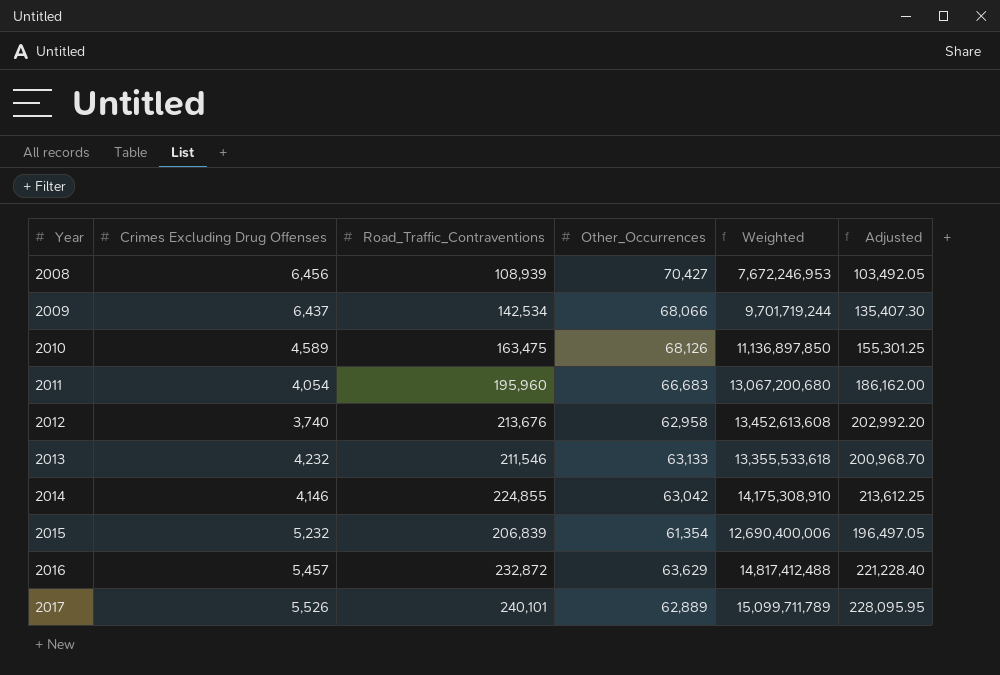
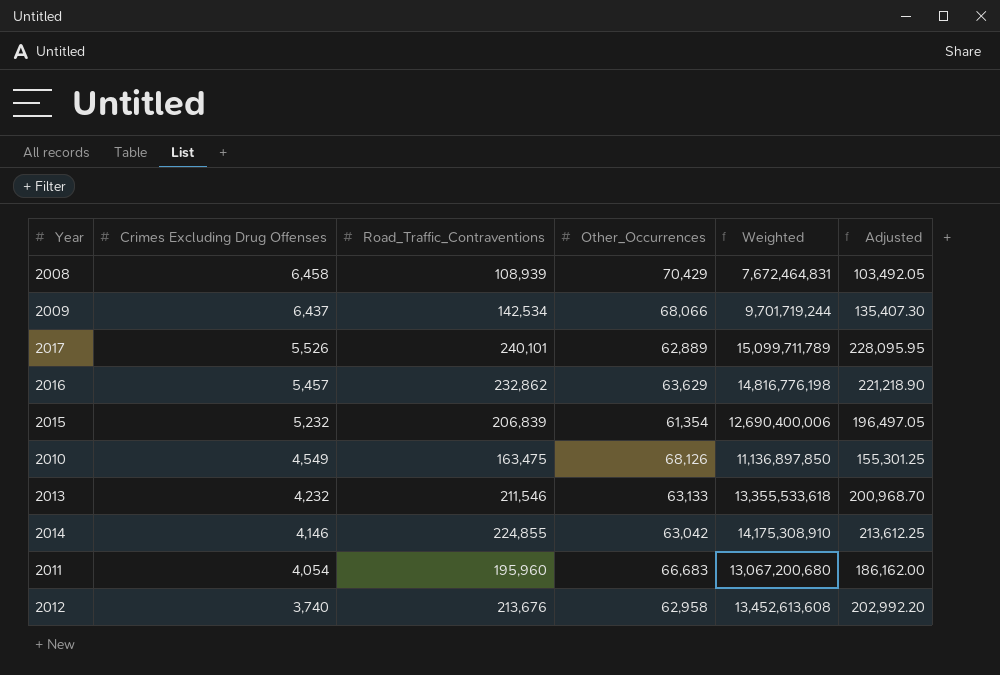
row order: Year ascending -> Crimes Excluding Drug Offenses descending
2008 | Crimes Excluding Drug Offenses: 6,456 -> 6,458
2008 | Other_Occurrences: 70,427 -> 70,429
2008 | Weighted: 7,672,246,953 -> 7,672,464,831
2016 | Road_Traffic_Contraventions: 232,872 -> 232,862
2016 | Weighted: 14,817,412,488 -> 14,816,776,198
2016 | Adjusted: 221,228.40 -> 221,218.90
2010 | Crimes Excluding Drug Offenses: 4,589 -> 4,549

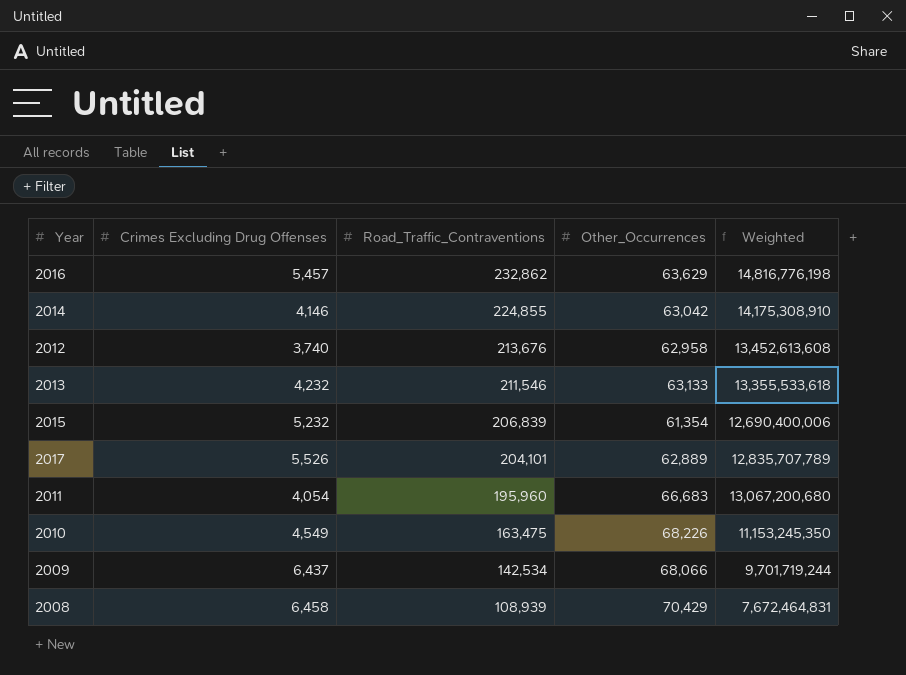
row order: Crimes Excluding Drug Offenses descending -> Road_Traffic_Contraventions descending
column Adjusted | formula: [Road_Traffic_Contraventions] * 0.95 -> none
2017 | Road_Traffic_Contraventions: 240,101 -> 204,101
2017 | Weighted: 15,099,711,789 -> 12,835,707,789
2010 | Other_Occurrences: 68,126 -> 68,226
2010 | Weighted: 11,136,897,850 -> 11,153,245,350

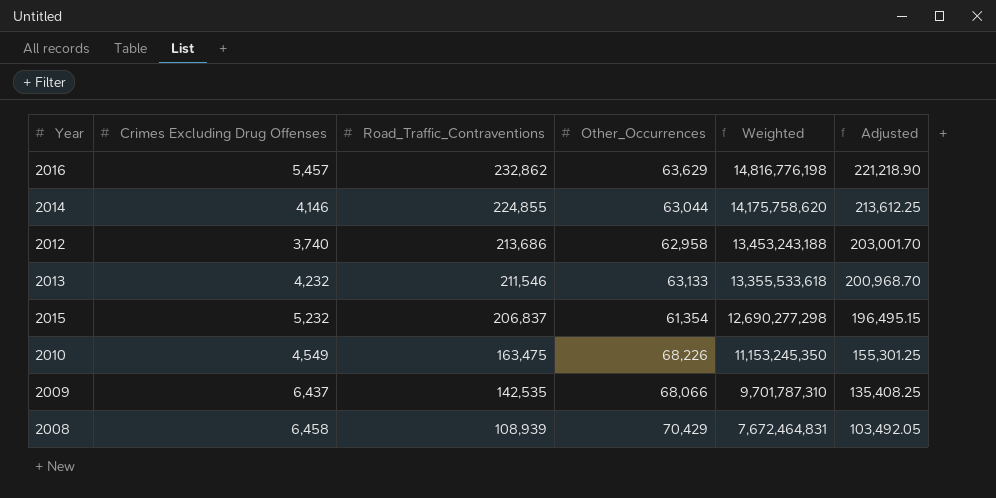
column Adjusted | formula: none -> [Road_Traffic_Contraventions] * 0.95
row 2017: 5,526 | 204,101 | 62,889 | 12,835,707,789 -> none
row 2011: 4,054 | 195,960 | 66,683 | 13,067,200,680 -> none
2014 | Other_Occurrences: 63,042 -> 63,044
2014 | Weighted: 14,175,308,910 -> 14,175,758,620
2012 | Road_Traffic_Contraventions: 213,676 -> 213,686
2012 | Weighted: 13,452,613,608 -> 13,453,243,188
2015 | Road_Traffic_Contraventions: 206,839 -> 206,837
2015 | Weighted: 12,690,400,006 -> 12,690,277,298
2009 | Road_Traffic_Contraventions: 142,534 -> 142,535
2009 | Weighted: 9,701,719,244 -> 9,701,787,310

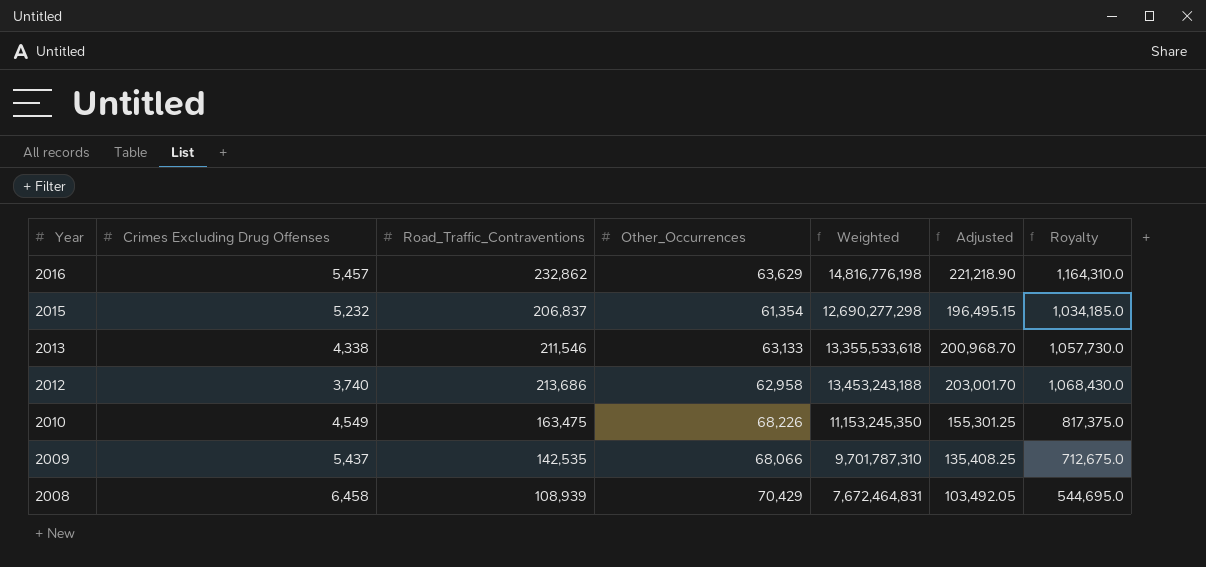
row order: Road_Traffic_Contraventions descending -> Year descending
column Royalty | formula: none -> [Road_Traffic_Contraventions] * 5
row 2014: 4,146 | 224,855 | 63,044 | 14,175,758,620 | 213,612.25 -> none
2013 | Crimes Excluding Drug Offenses: 4,232 -> 4,338
2009 | Crimes Excluding Drug Offenses: 6,437 -> 5,437

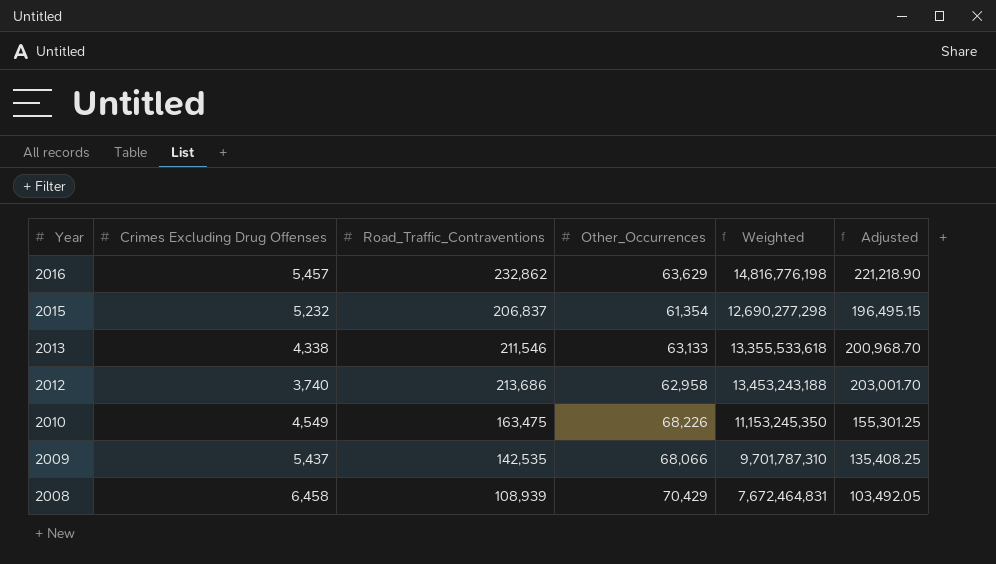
column Royalty | formula: [Road_Traffic_Contraventions] * 5 -> none

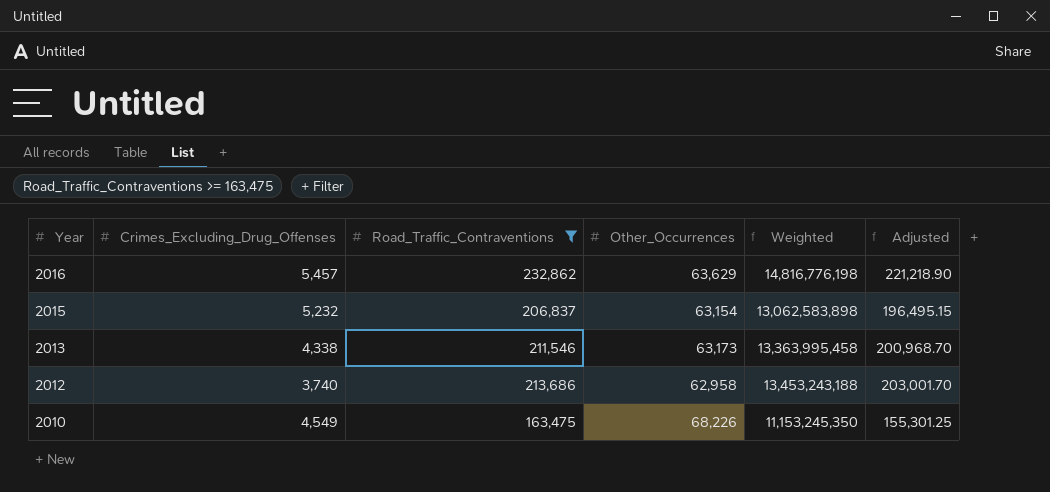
filter: none -> Road_Traffic_Contraventions >= 163,475
column name: Crimes Excluding Drug Offenses -> Crimes_Excluding_Drug_Offenses
2015 | Other_Occurrences: 61,354 -> 63,154
2015 | Weighted: 12,690,277,298 -> 13,062,583,898
2013 | Other_Occurrences: 63,133 -> 63,173
2013 | Weighted: 13,355,533,618 -> 13,363,995,458

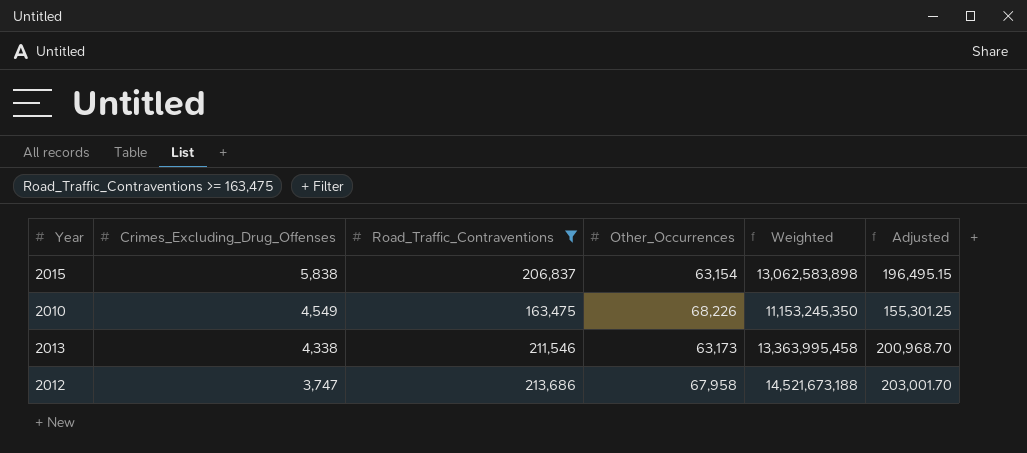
row order: Year descending -> Crimes_Excluding_Drug_Offenses descending
row 2016: 5,457 | 232,862 | 63,629 | 14,816,776,198 | 221,218.90 -> none
2015 | Crimes_Excluding_Drug_Offenses: 5,232 -> 5,838
2012 | Crimes_Excluding_Drug_Offenses: 3,740 -> 3,747
2012 | Other_Occurrences: 62,958 -> 67,958
2012 | Weighted: 13,453,243,188 -> 14,521,673,188

